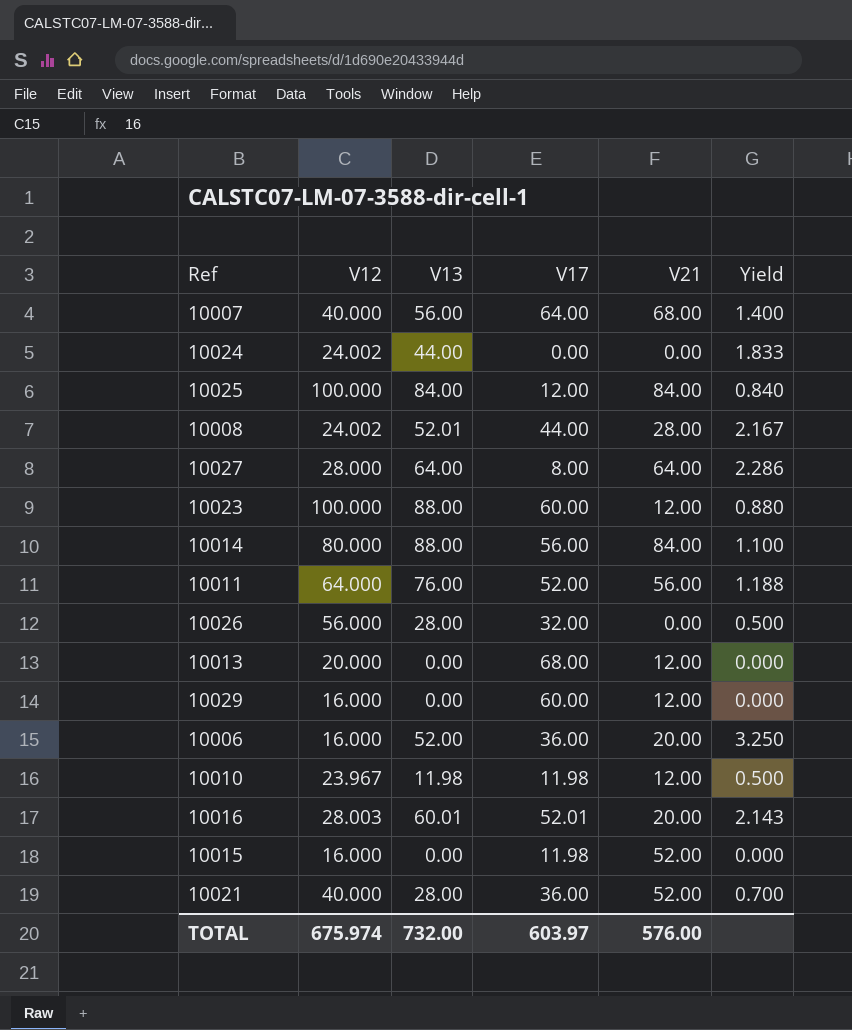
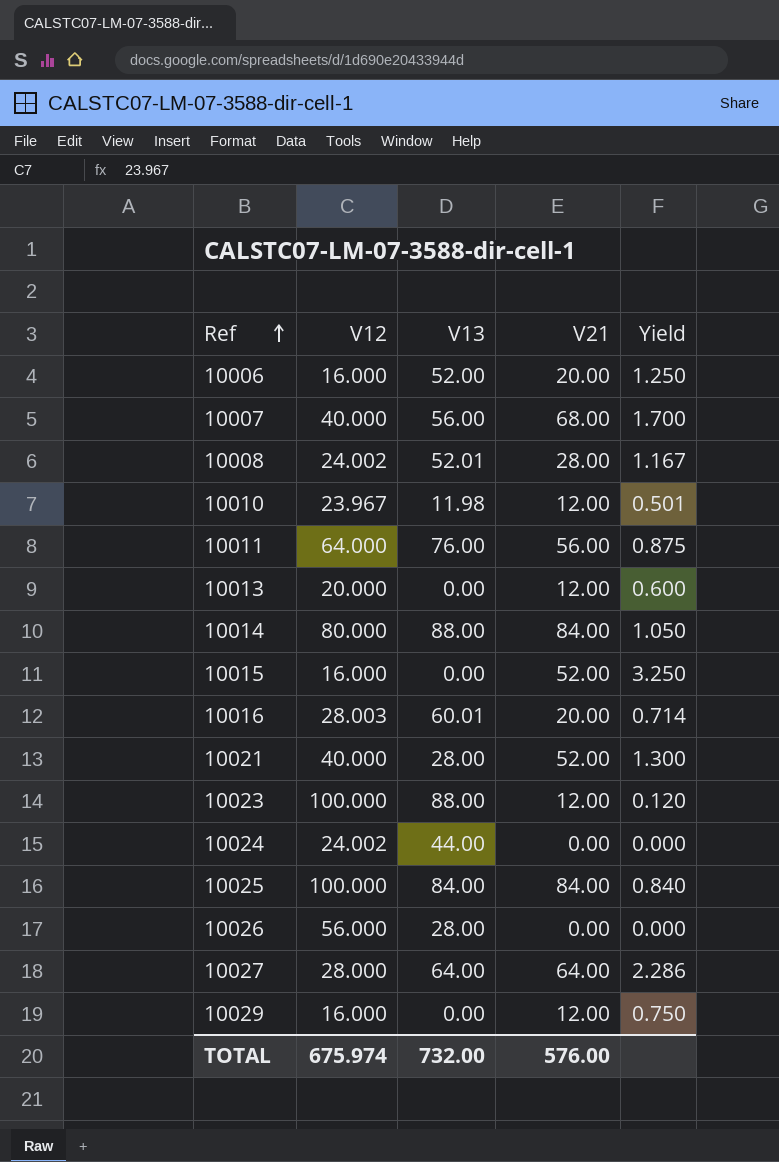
row order: none -> Ref ascending
column V17 | position: 4 -> none
column Yield | formula: [V13] / [V12] -> [V21] / [V12]

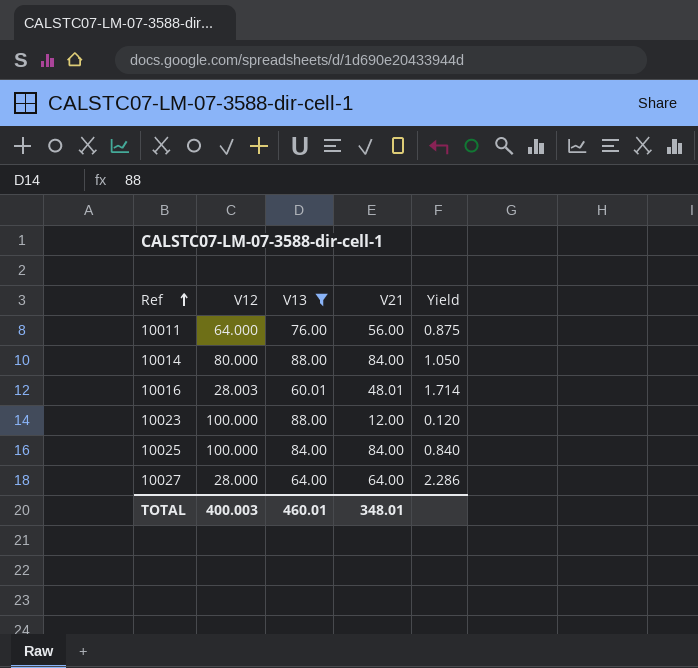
filter: none -> V13 >= 60.01
10016 | V21: 20.00 -> 48.01
10016 | Yield: 0.714 -> 1.714
TOTAL | V12: 675.974 -> 400.003
TOTAL | V13: 732.00 -> 460.01
TOTAL | V21: 576.00 -> 348.01

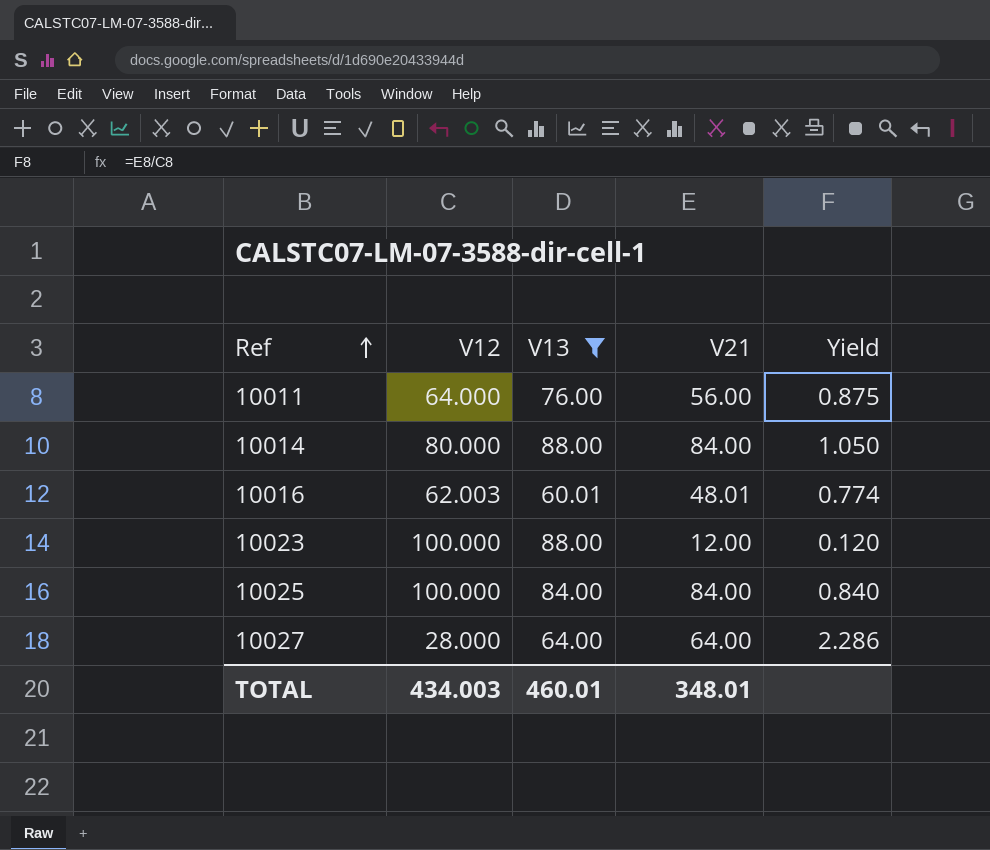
10016 | V12: 28.003 -> 62.003
10016 | Yield: 1.714 -> 0.774
TOTAL | V12: 400.003 -> 434.003

